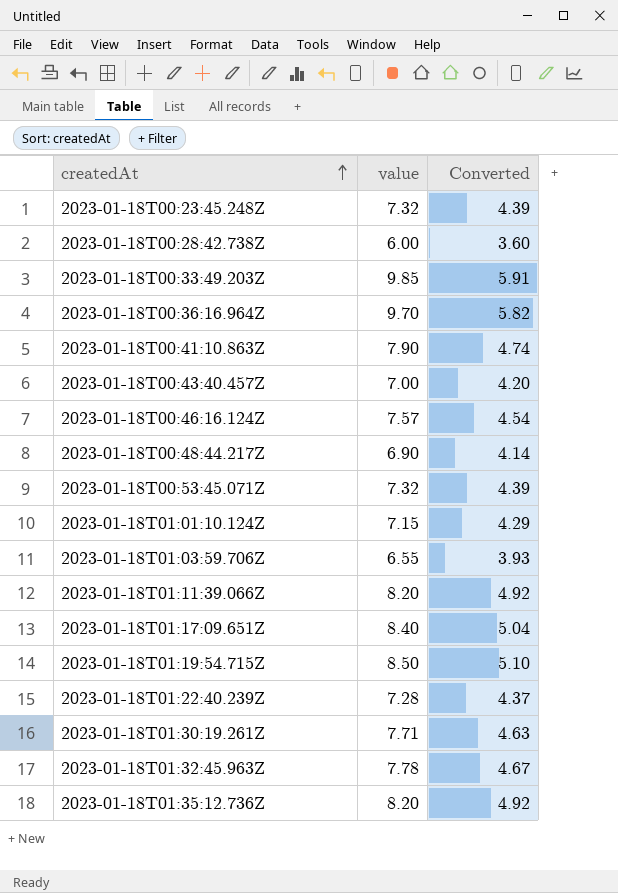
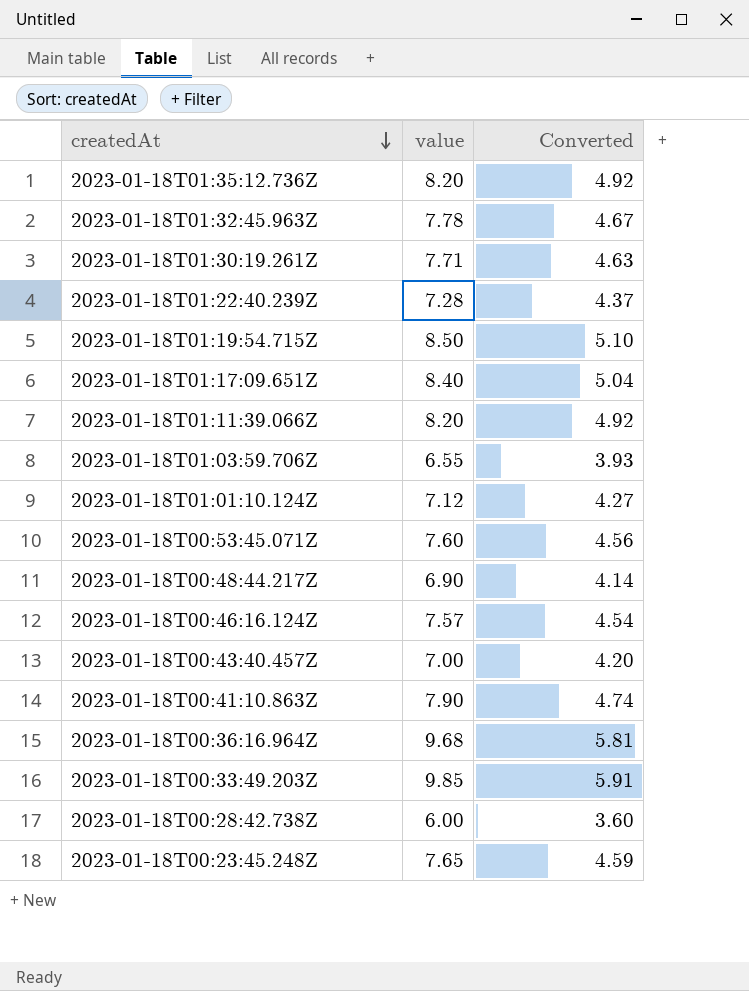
row order: createdAt ascending -> createdAt descending
2023-01-18T01:01:10.124Z | value: 7.15 -> 7.12
2023-01-18T01:01:10.124Z | Converted: 4.29 -> 4.27
2023-01-18T00:53:45.071Z | value: 7.32 -> 7.60
2023-01-18T00:53:45.071Z | Converted: 4.39 -> 4.56
2023-01-18T00:36:16.964Z | value: 9.70 -> 9.68
2023-01-18T00:36:16.964Z | Converted: 5.82 -> 5.81
2023-01-18T00:23:45.248Z | value: 7.32 -> 7.65
2023-01-18T00:23:45.248Z | Converted: 4.39 -> 4.59

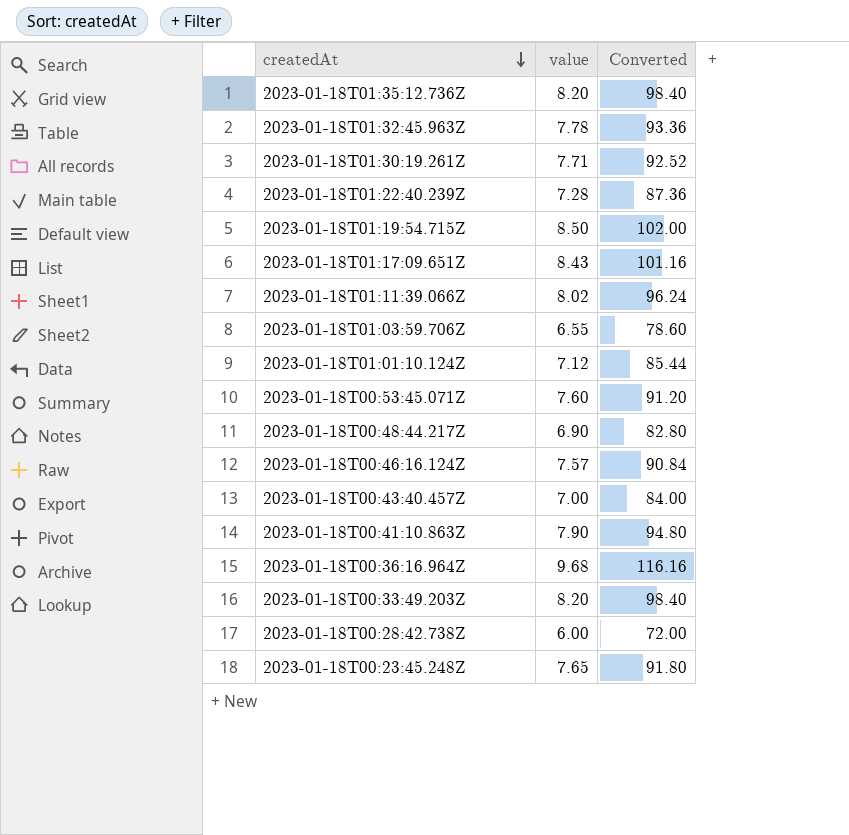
column Converted | formula: [value] * 0.6 -> [value] * 12
2023-01-18T01:17:09.651Z | value: 8.40 -> 8.43
2023-01-18T01:11:39.066Z | value: 8.20 -> 8.02
2023-01-18T00:33:49.203Z | value: 9.85 -> 8.20

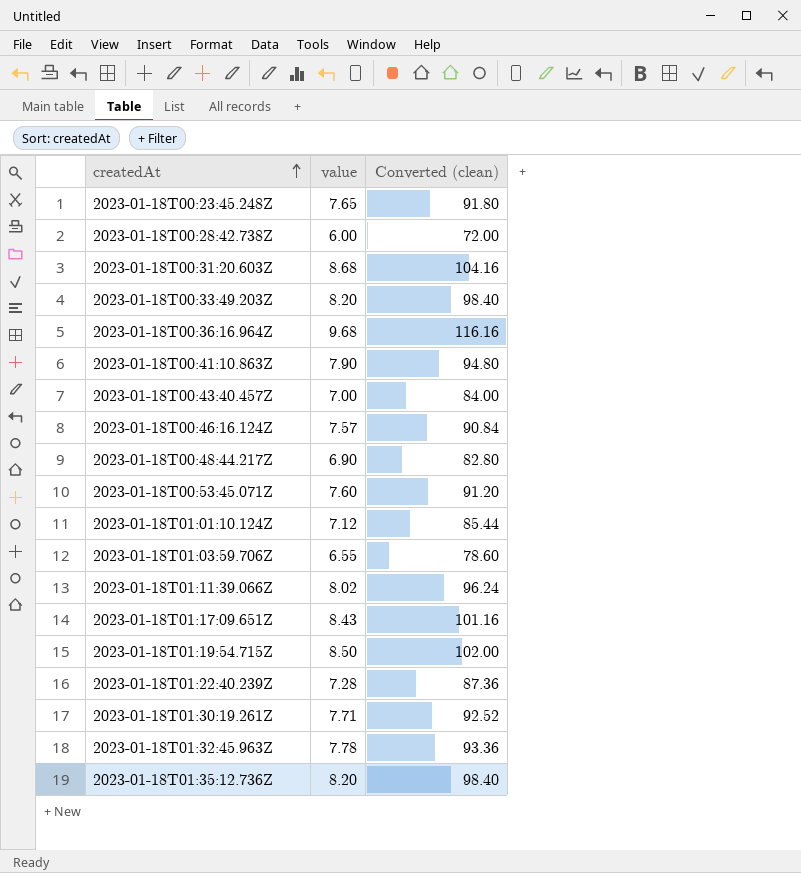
row order: createdAt descending -> createdAt ascending
column name: Converted -> Converted (clean)
row 2023-01-18T00:31:20.603Z: none -> 8.68 | 104.16

